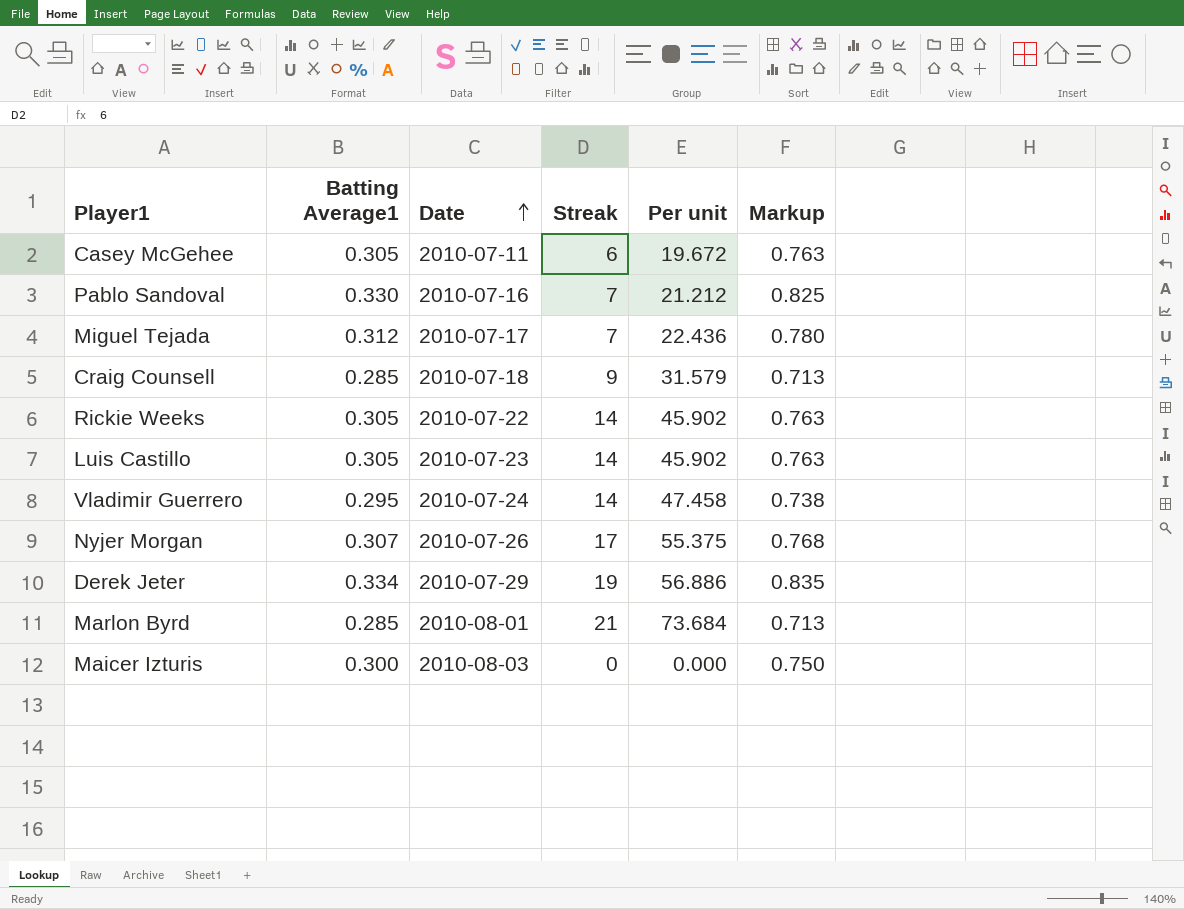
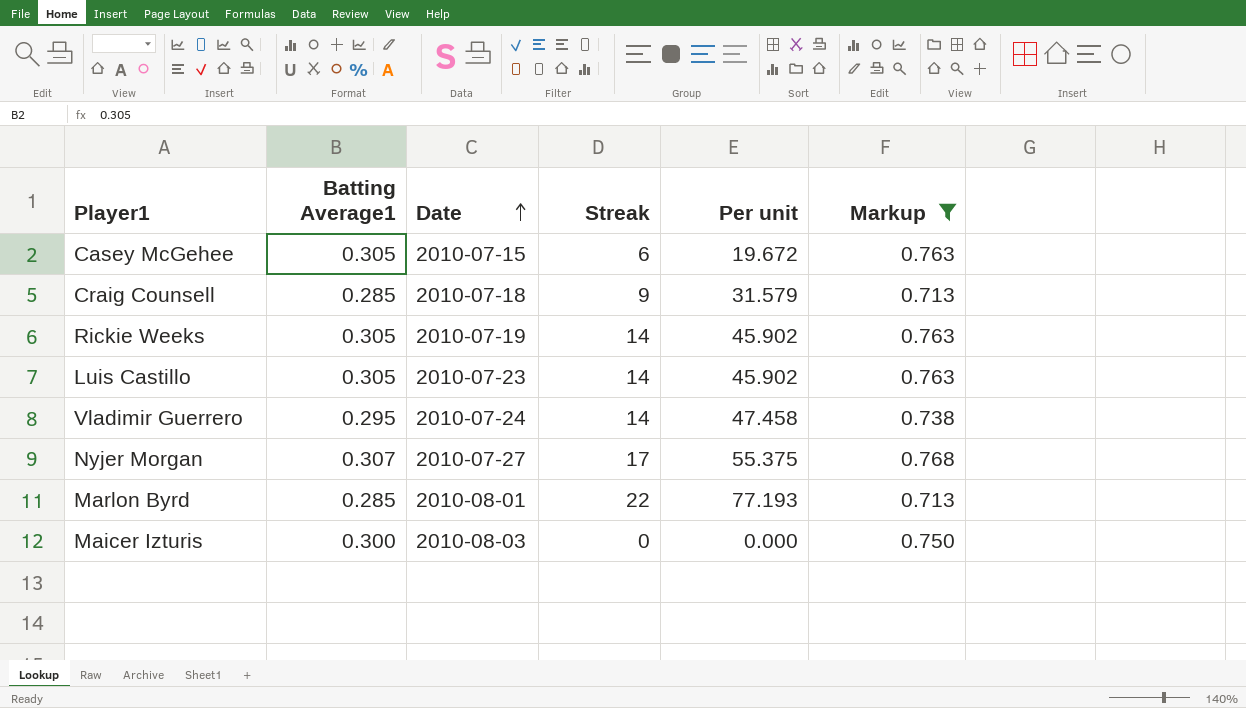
filter: none -> Markup <= 0.768
Casey McGehee | Date: 2010-07-11 -> 2010-07-15
Rickie Weeks | Date: 2010-07-22 -> 2010-07-19
Nyjer Morgan | Date: 2010-07-26 -> 2010-07-27
Marlon Byrd | Streak: 21 -> 22
Marlon Byrd | Per unit: 73.684 -> 77.193

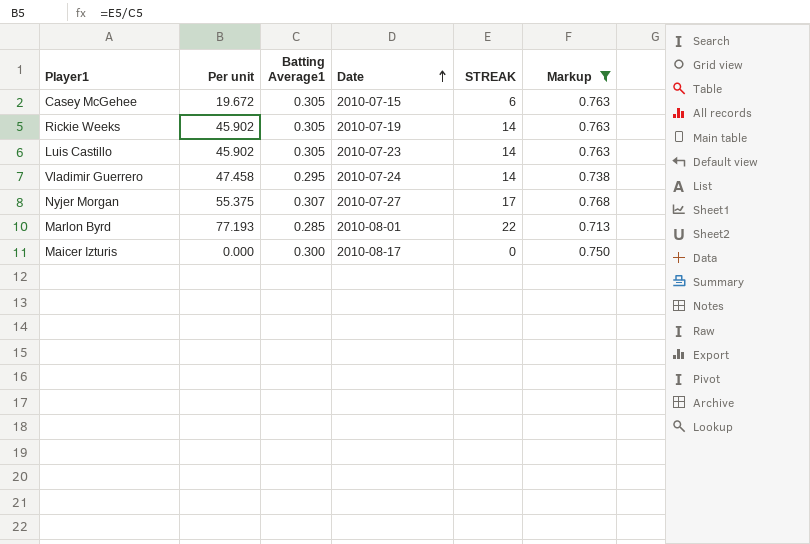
column Per unit | position: 5 -> 2
column name: Streak -> STREAK
row Craig Counsell: 0.285 | 2010-07-18 | 9 | 31.579 | 0.713 -> none
Maicer Izturis | Date: 2010-08-03 -> 2010-08-17

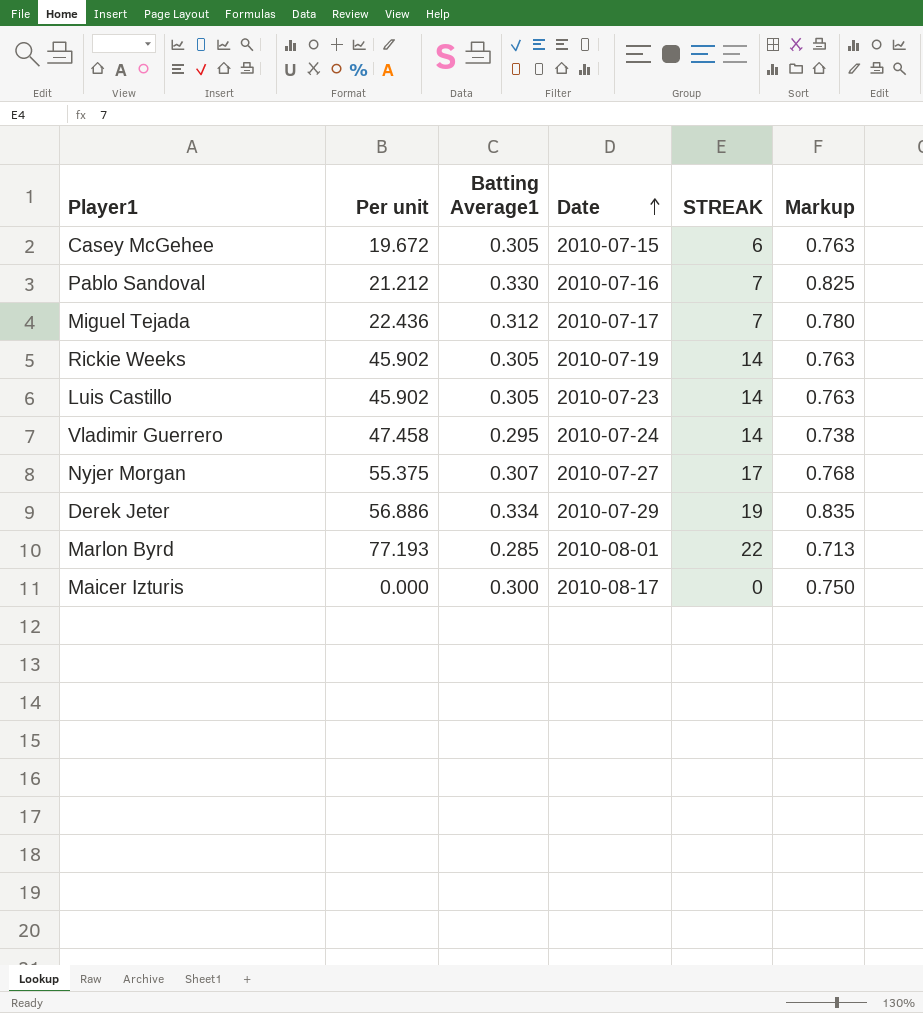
filter: Markup <= 0.768 -> none

